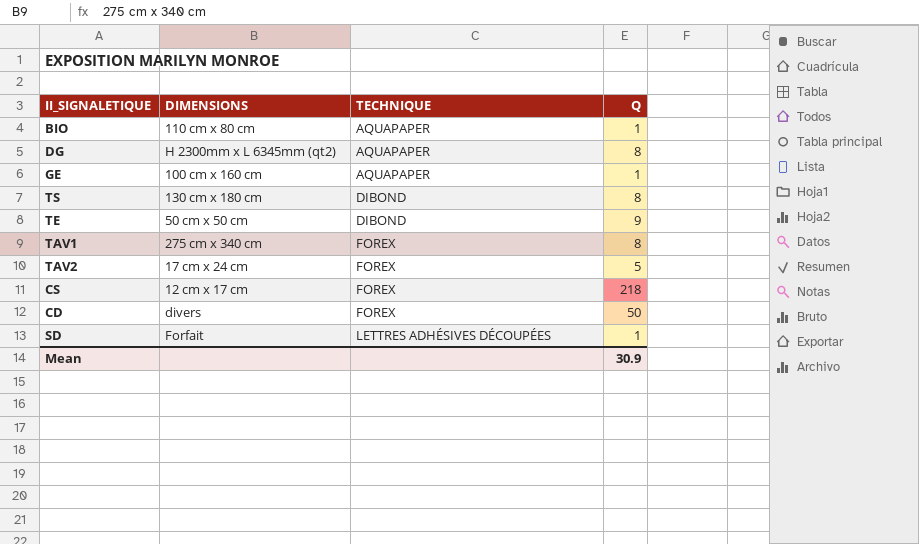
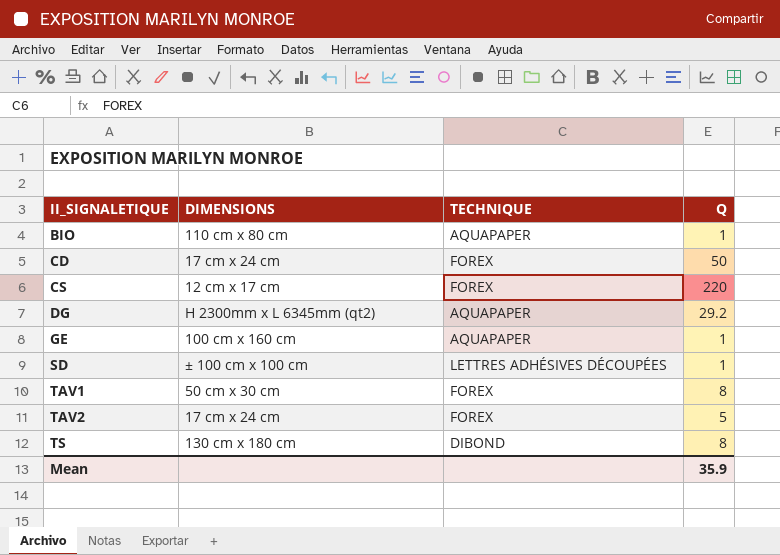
row order: TECHNIQUE ascending -> II_SIGNALETIQUE ascending
row TE: 50 cm x 50 cm | DIBOND | 9 -> none
CD | DIMENSIONS: divers -> 17 cm x 24 cm
CS | Q: 218 -> 220
DG | Q: 8 -> 29.2
SD | DIMENSIONS: Forfait -> ± 100 cm x 100 cm
TAV1 | DIMENSIONS: 275 cm x 340 cm -> 50 cm x 30 cm
Mean | Q: 30.9 -> 35.9

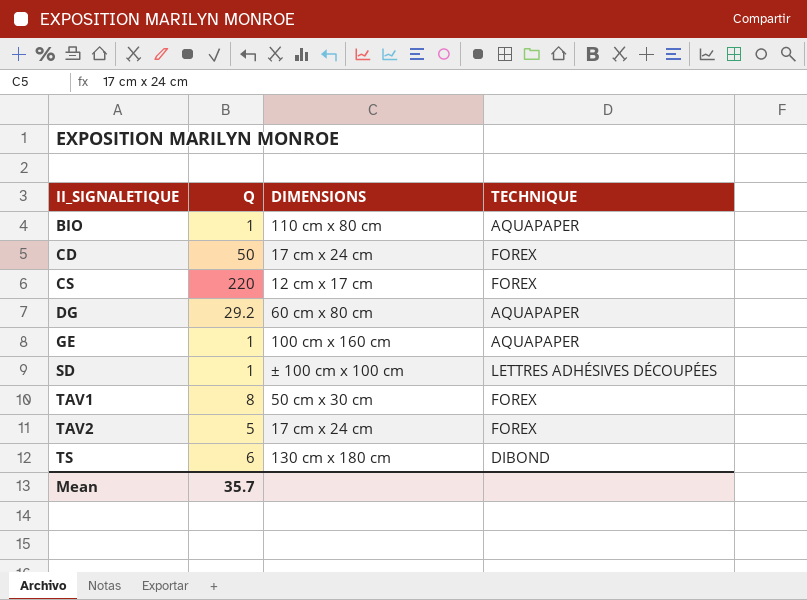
column Q | position: 4 -> 2
DG | DIMENSIONS: H 2300mm x L 6345mm (qt2) -> 60 cm x 80 cm
TS | Q: 8 -> 6
Mean | Q: 35.9 -> 35.7

